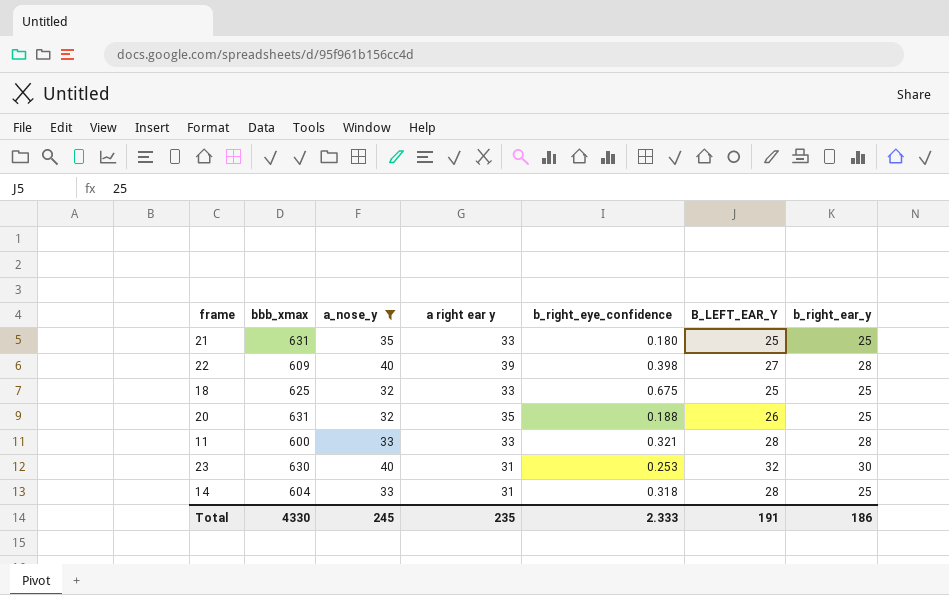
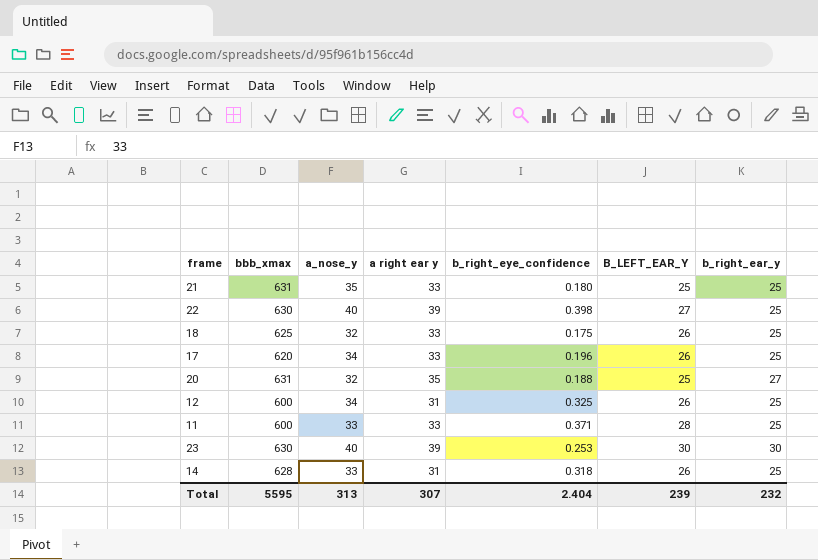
filter: a_nose_y != 34 -> none
22 | bbb_xmax: 609 -> 630
22 | b_right_ear_y: 28 -> 25
18 | b_right_eye_confidence: 0.675 -> 0.175
18 | B_LEFT_EAR_Y: 25 -> 26
20 | B_LEFT_EAR_Y: 26 -> 25
20 | b_right_ear_y: 25 -> 27
11 | b_right_eye_confidence: 0.321 -> 0.371
11 | b_right_ear_y: 28 -> 25
23 | a right ear y: 31 -> 39
23 | B_LEFT_EAR_Y: 32 -> 30
14 | bbb_xmax: 604 -> 628
14 | B_LEFT_EAR_Y: 28 -> 26
Total | bbb_xmax: 4330 -> 5595
Total | a_nose_y: 245 -> 313
Total | a right ear y: 235 -> 307
Total | b_right_eye_confidence: 2.333 -> 2.404
Total | B_LEFT_EAR_Y: 191 -> 239
Total | b_right_ear_y: 186 -> 232

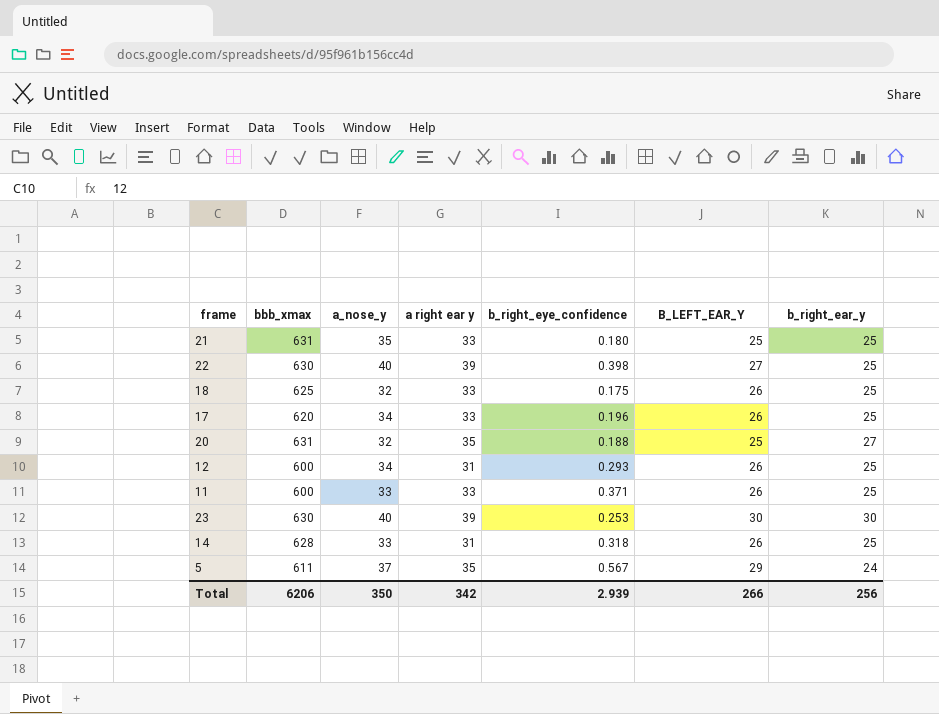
12 | b_right_eye_confidence: 0.325 -> 0.293
11 | B_LEFT_EAR_Y: 28 -> 26
row 5: none -> 611 | 37 | 35 | 0.567 | 29 | 24
Total | bbb_xmax: 5595 -> 6206
Total | a_nose_y: 313 -> 350
Total | a right ear y: 307 -> 342
Total | b_right_eye_confidence: 2.404 -> 2.939
Total | B_LEFT_EAR_Y: 239 -> 266
Total | b_right_ear_y: 232 -> 256

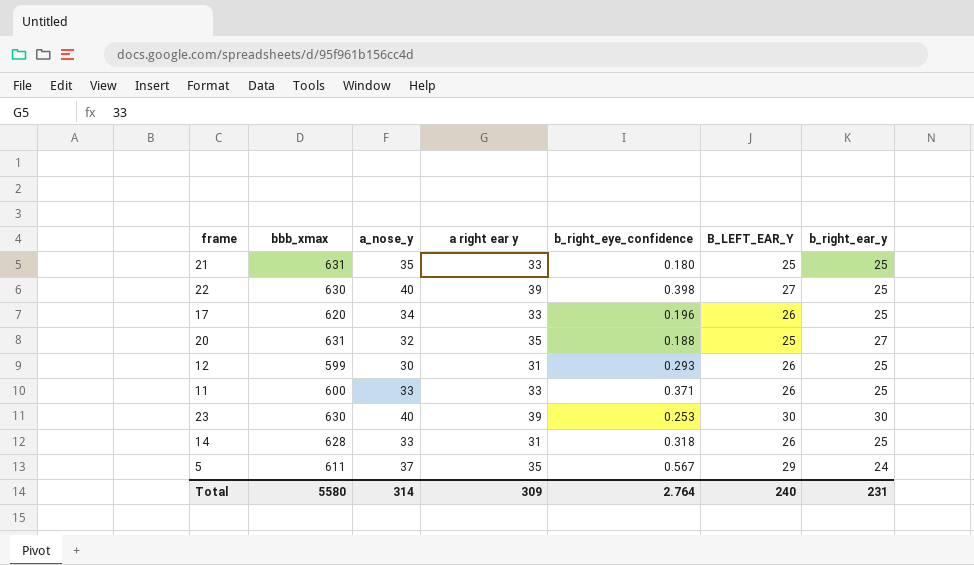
row 18: 625 | 32 | 33 | 0.175 | 26 | 25 -> none
12 | bbb_xmax: 600 -> 599
12 | a_nose_y: 34 -> 30
Total | bbb_xmax: 6206 -> 5580
Total | a_nose_y: 350 -> 314
Total | a right ear y: 342 -> 309
Total | b_right_eye_confidence: 2.939 -> 2.764
Total | B_LEFT_EAR_Y: 266 -> 240
Total | b_right_ear_y: 256 -> 231

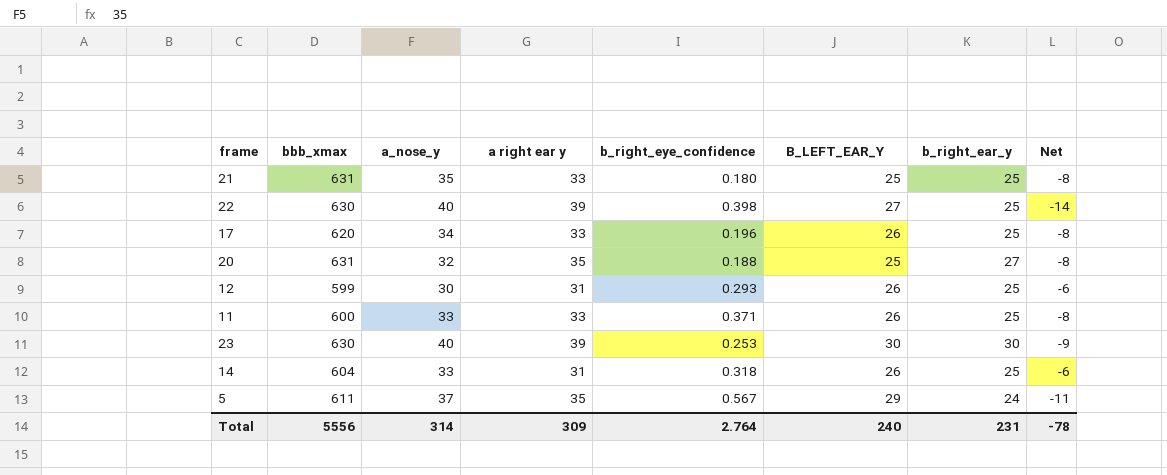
column Net | formula: none -> [b_right_ear_y] - [a right ear y]
14 | bbb_xmax: 628 -> 604
Total | bbb_xmax: 5580 -> 5556

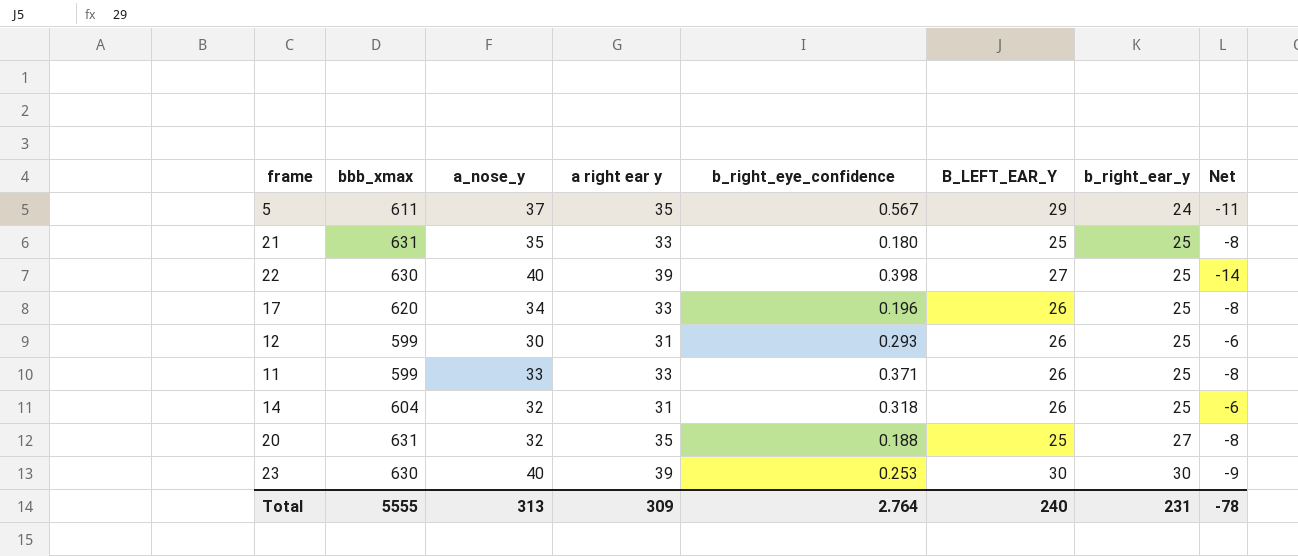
row order: none -> b_right_ear_y ascending
11 | bbb_xmax: 600 -> 599
14 | a_nose_y: 33 -> 32
Total | bbb_xmax: 5556 -> 5555
Total | a_nose_y: 314 -> 313

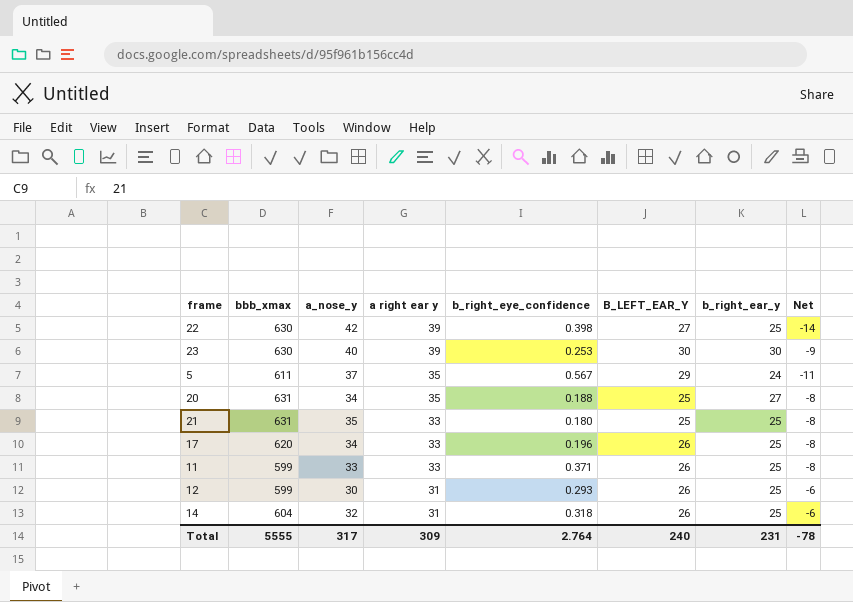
row order: b_right_ear_y ascending -> a right ear y descending
22 | a_nose_y: 40 -> 42
20 | a_nose_y: 32 -> 34
Total | a_nose_y: 313 -> 317

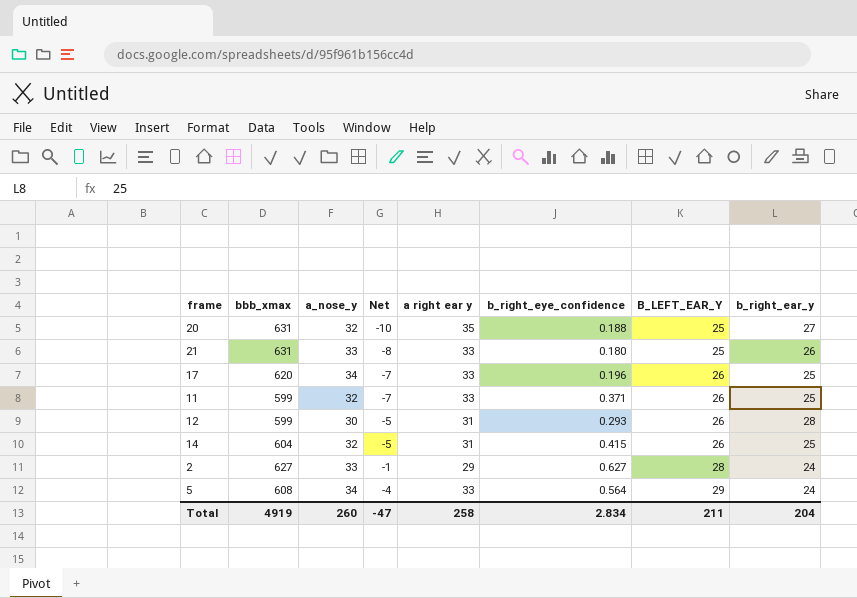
row order: a right ear y descending -> B_LEFT_EAR_Y ascending
column Net | formula: [b_right_ear_y] - [a right ear y] -> [B_LEFT_EAR_Y] - [a right ear y]
column Net | position: 8 -> 4
row 22: 630 | 42 | 39 | 0.398 | 27 | 25 | -14 -> none
row 23: 630 | 40 | 39 | 0.253 | 30 | 30 | -9 -> none
20 | a_nose_y: 34 -> 32
21 | a_nose_y: 35 -> 33
21 | b_right_ear_y: 25 -> 26
11 | a_nose_y: 33 -> 32
12 | b_right_ear_y: 25 -> 28
14 | b_right_eye_confidence: 0.318 -> 0.415
row 2: none -> 627 | 33 | -1 | 29 | 0.627 | 28 | 24
5 | bbb_xmax: 611 -> 608
5 | a_nose_y: 37 -> 34
5 | a right ear y: 35 -> 33
5 | b_right_eye_confidence: 0.567 -> 0.564
Total | bbb_xmax: 5555 -> 4919
Total | a_nose_y: 317 -> 260
Total | Net: -78 -> -47
Total | a right ear y: 309 -> 258
Total | b_right_eye_confidence: 2.764 -> 2.834
Total | B_LEFT_EAR_Y: 240 -> 211
Total | b_right_ear_y: 231 -> 204

